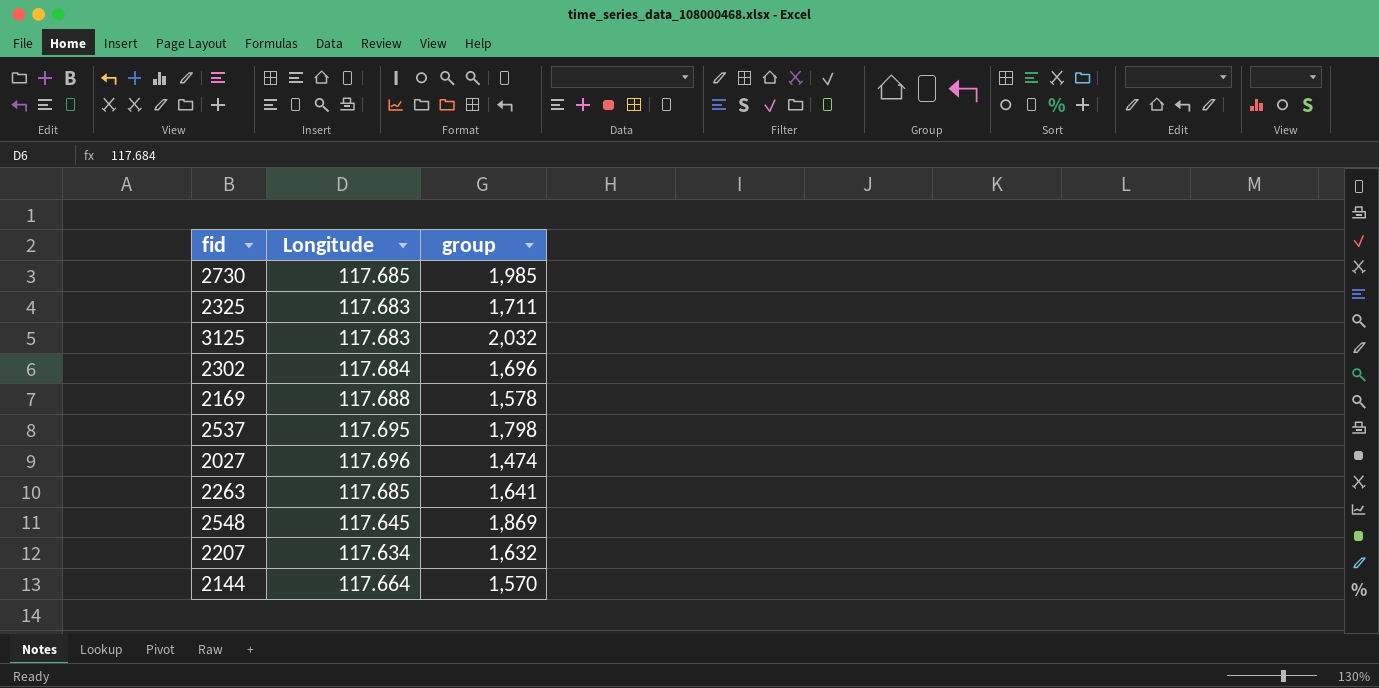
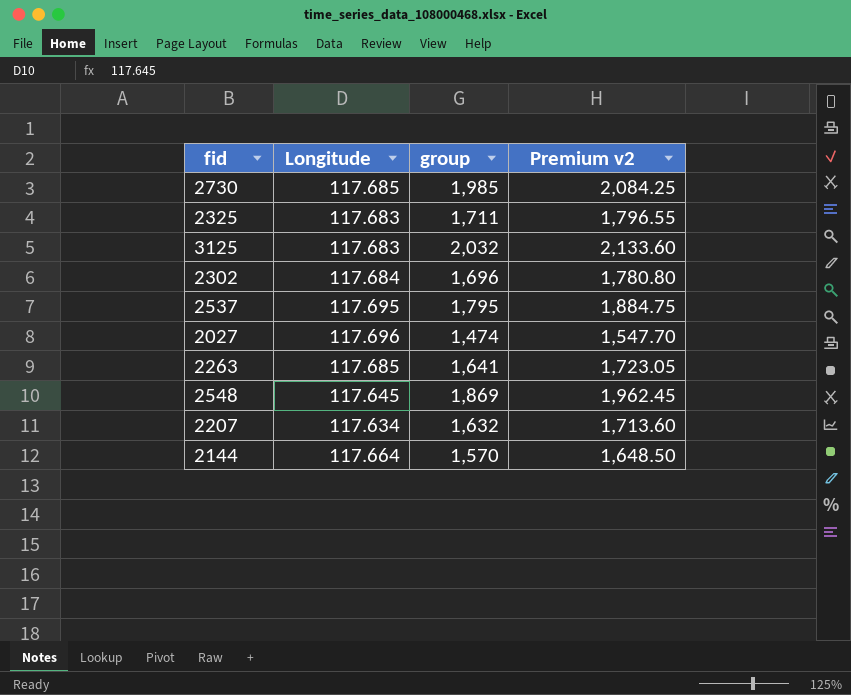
column Premium v2 | formula: none -> [group] * 1.05
row 2169: 117.688 | 1,578 -> none
2537 | group: 1,798 -> 1,795

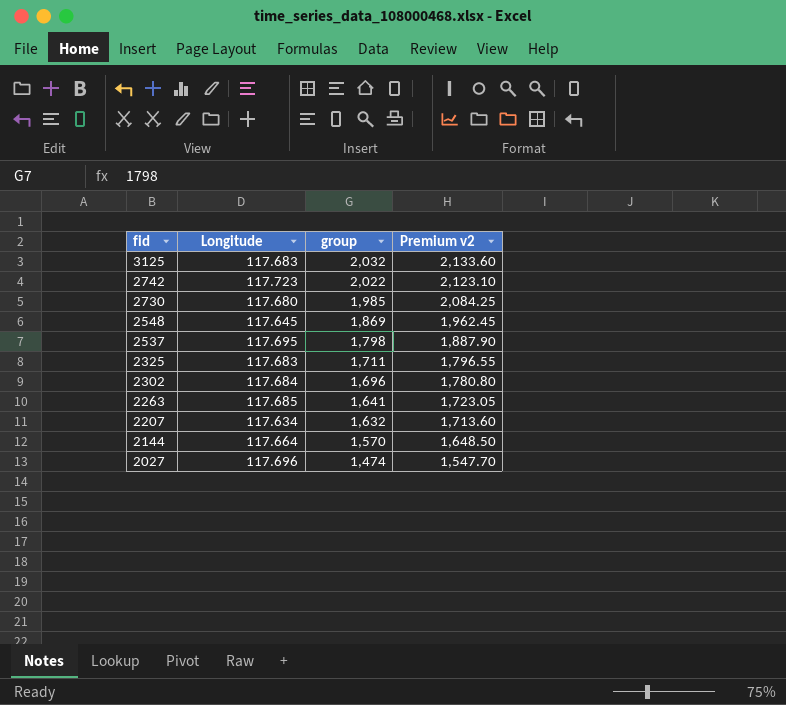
row order: none -> fid descending
row 2742: none -> 117.723 | 2,022 | 2,123.10
2730 | Longitude: 117.685 -> 117.680
2537 | group: 1,795 -> 1,798
2537 | Premium v2: 1,884.75 -> 1,887.90

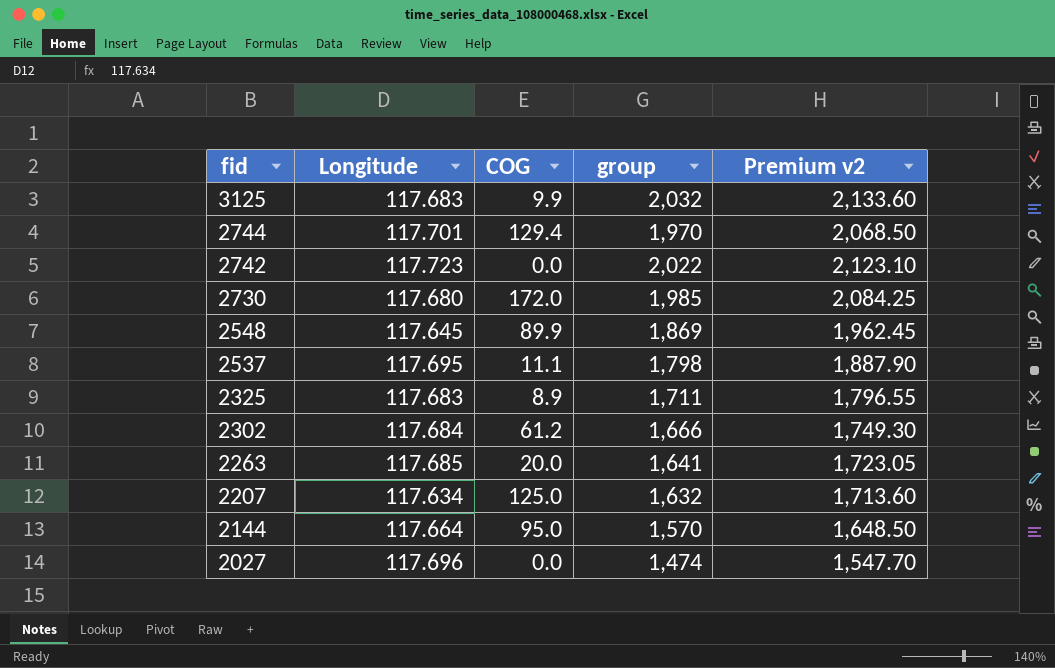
column COG | position: none -> 3
row 2744: none -> 117.701 | 129.4 | 1,970 | 2,068.50
2302 | group: 1,696 -> 1,666
2302 | Premium v2: 1,780.80 -> 1,749.30

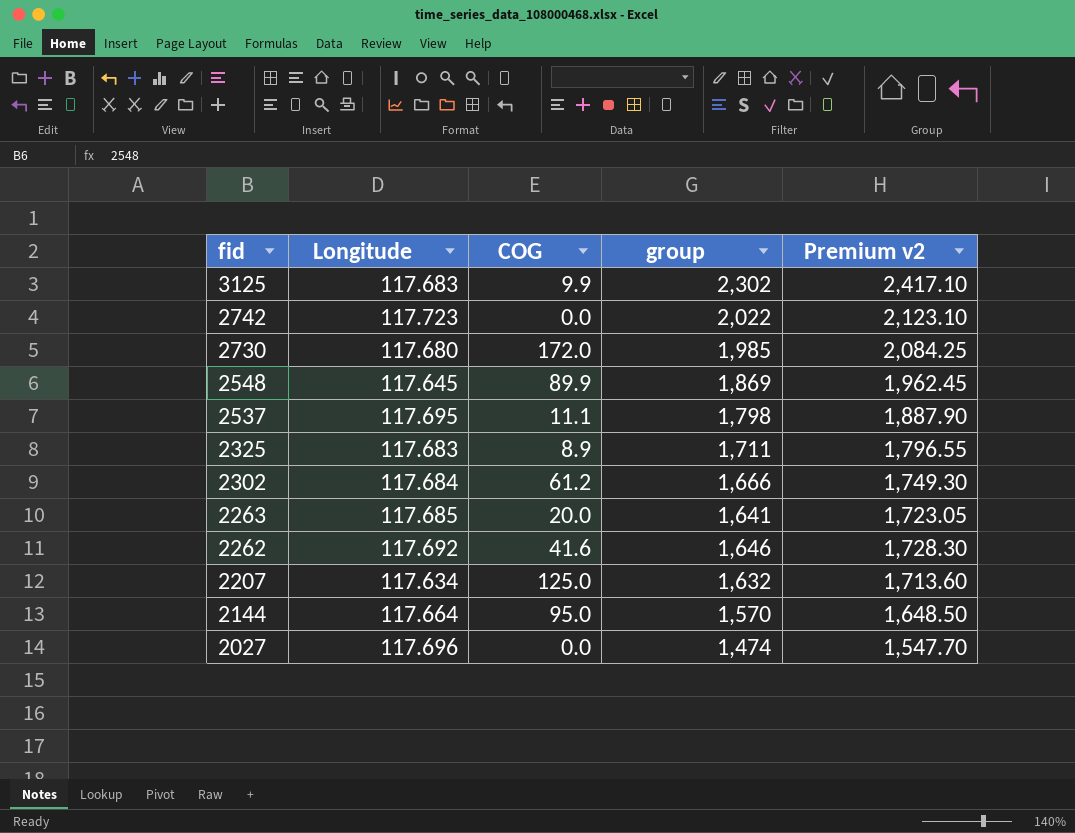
row 2744: 117.701 | 129.4 | 1,970 | 2,068.50 -> none
3125 | group: 2,032 -> 2,302
3125 | Premium v2: 2,133.60 -> 2,417.10
row 2262: none -> 117.692 | 41.6 | 1,646 | 1,728.30

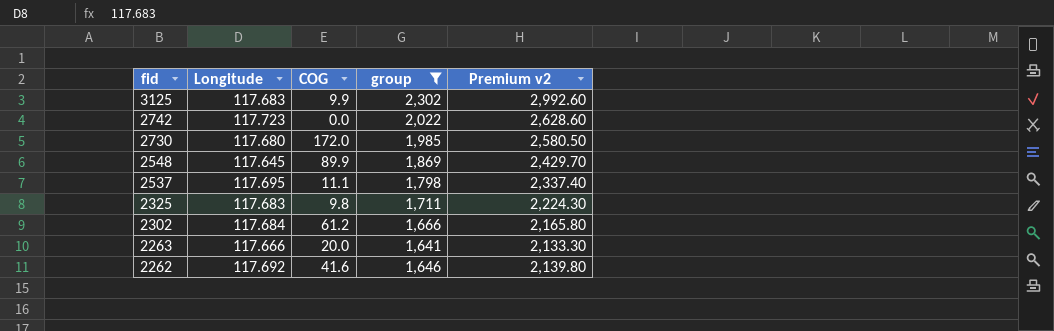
filter: none -> group >= 1,641
column Premium v2 | formula: [group] * 1.05 -> [group] * 1.3
2325 | COG: 8.9 -> 9.8
2263 | Longitude: 117.685 -> 117.666

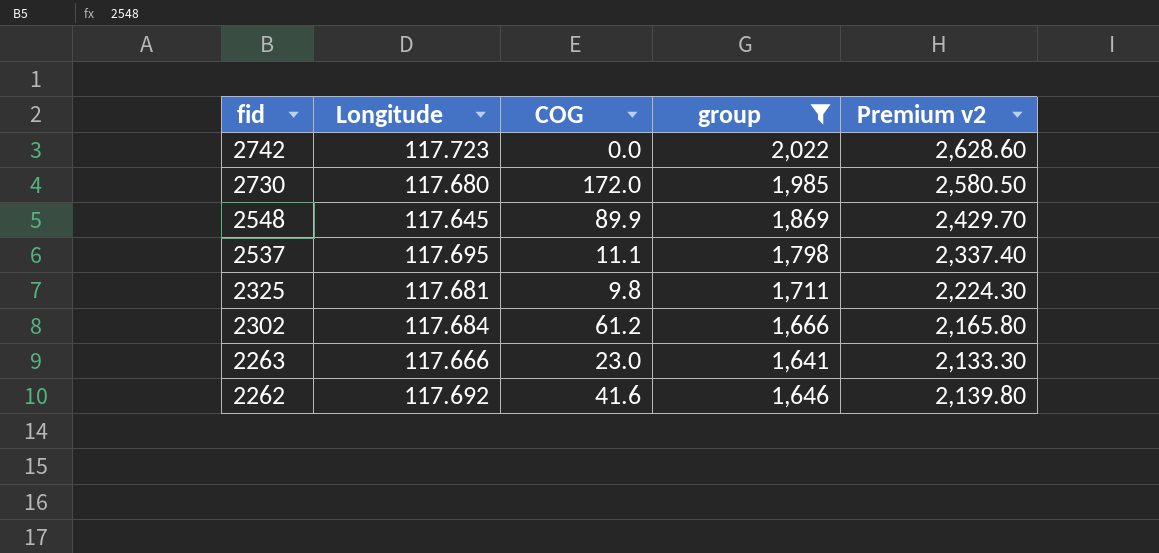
row 3125: 117.683 | 9.9 | 2,302 | 2,992.60 -> none
2325 | Longitude: 117.683 -> 117.681
2263 | COG: 20.0 -> 23.0

